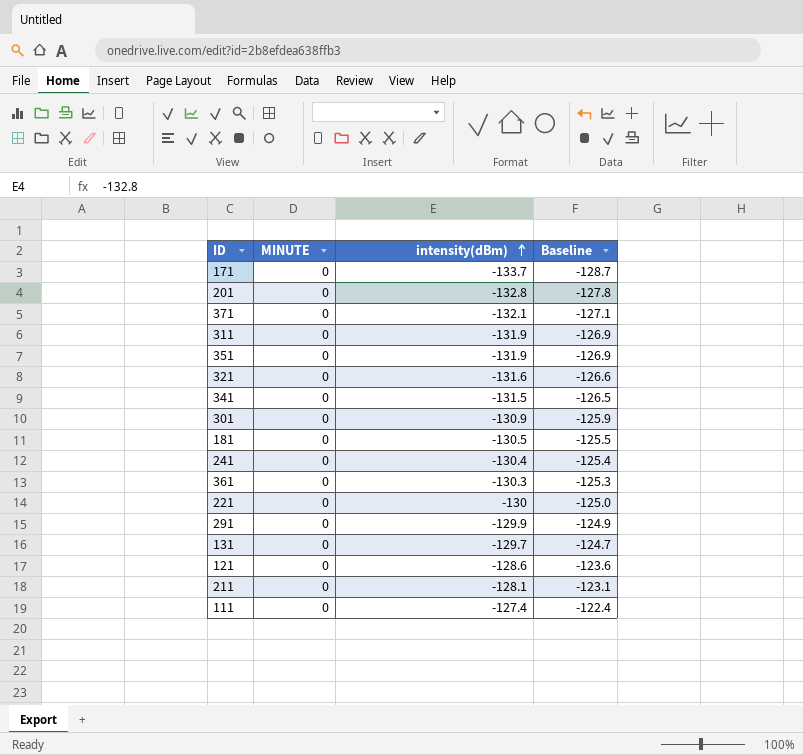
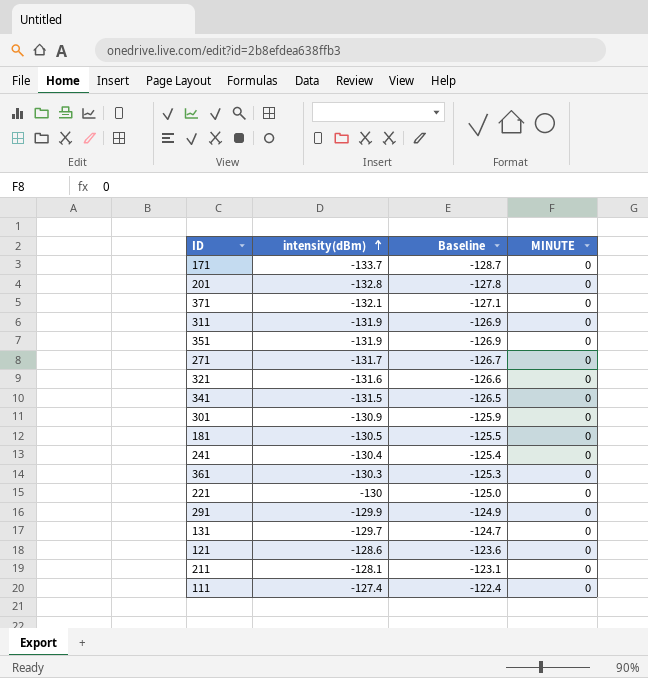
column MINUTE | position: 2 -> 4
row 271: none -> -131.7 | -126.7 | 0

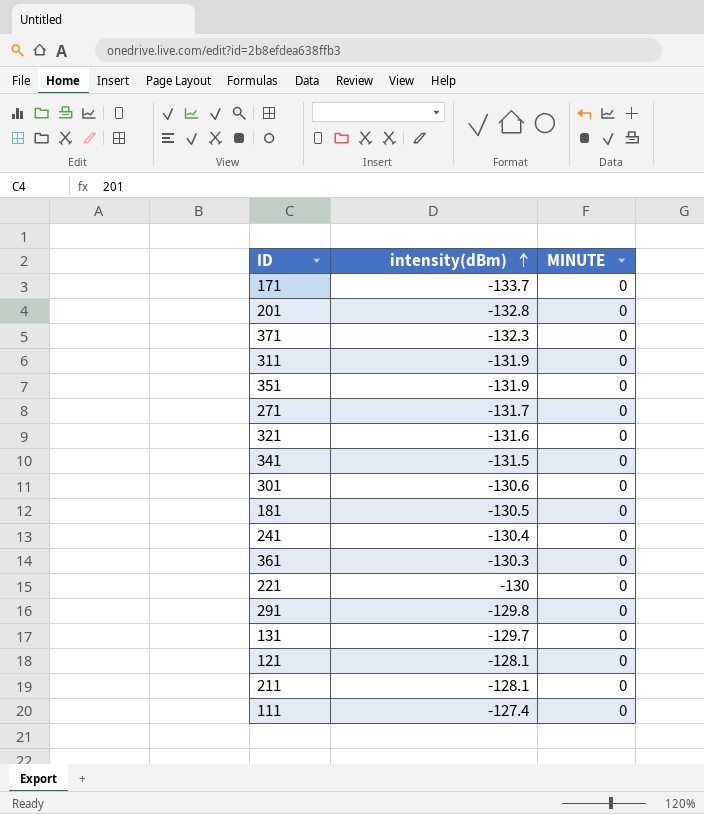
column Baseline | formula: [intensity(dBm)] + 5 -> none
371 | intensity(dBm): -132.1 -> -132.3
301 | intensity(dBm): -130.9 -> -130.6
291 | intensity(dBm): -129.9 -> -129.8
121 | intensity(dBm): -128.6 -> -128.1

